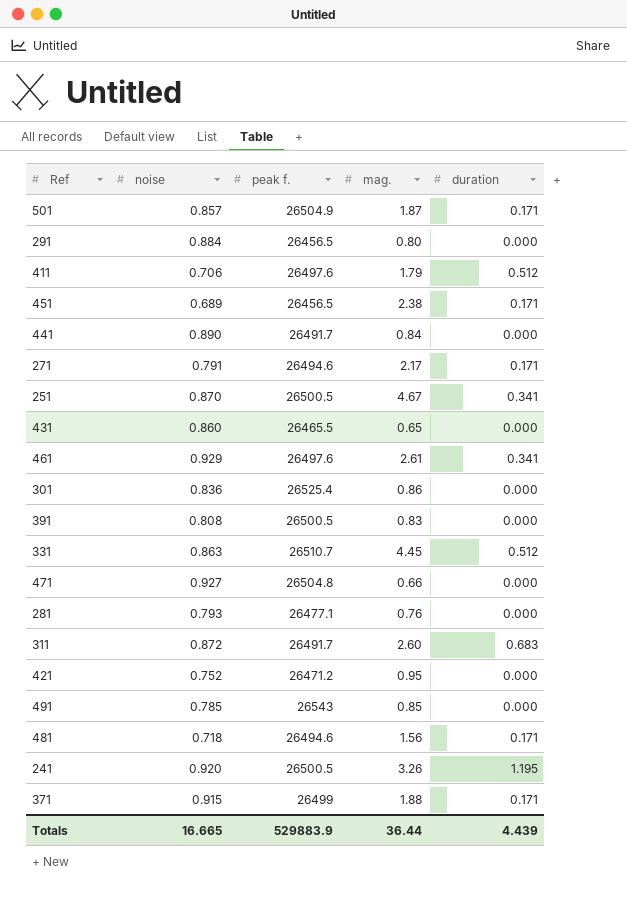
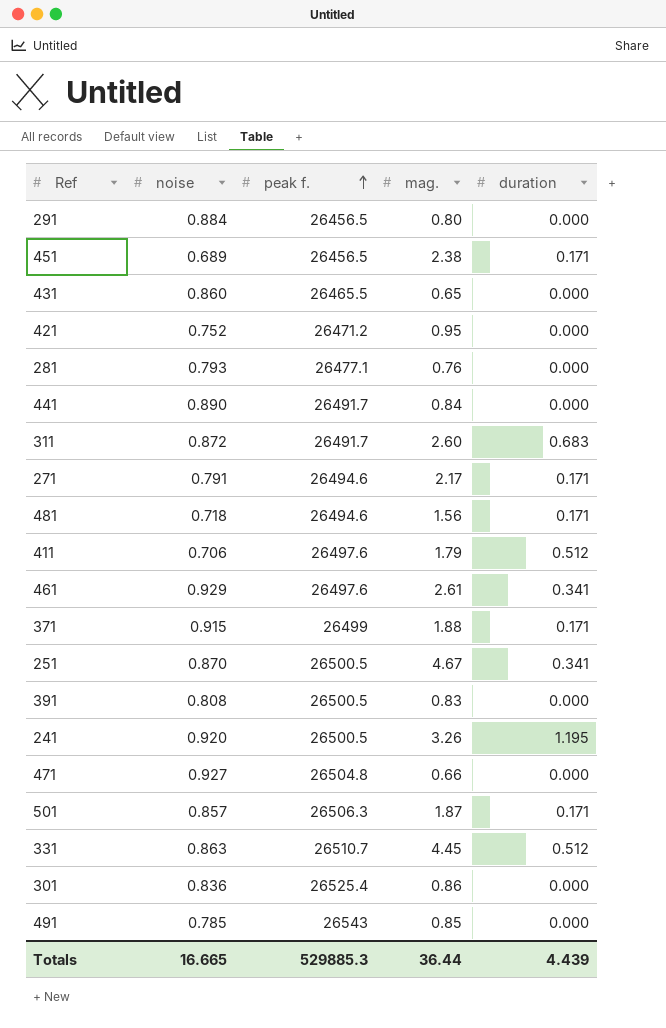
row order: none -> peak f. ascending
501 | peak f.: 26504.9 -> 26506.3
Totals | peak f.: 529883.9 -> 529885.3

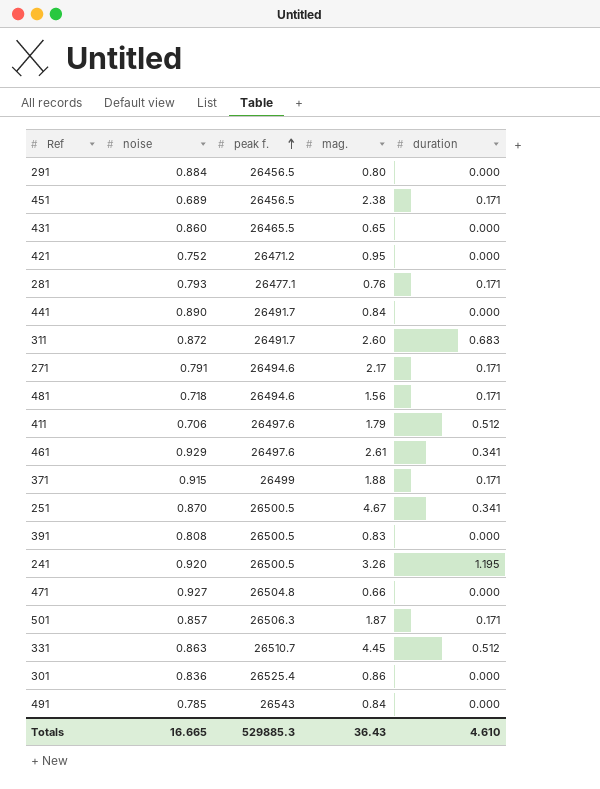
281 | duration: 0.000 -> 0.171
491 | mag.: 0.85 -> 0.84
Totals | mag.: 36.44 -> 36.43
Totals | duration: 4.439 -> 4.610

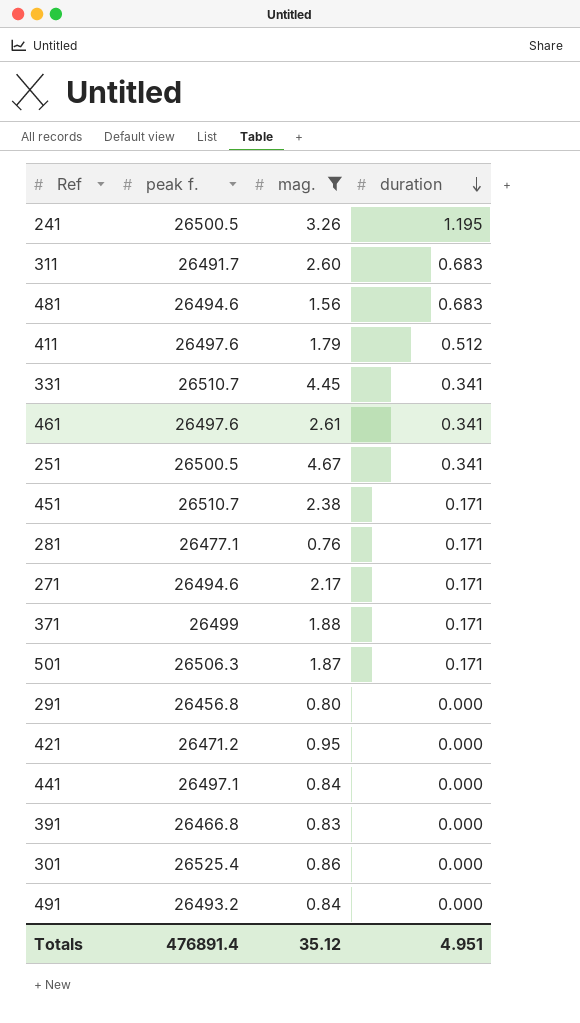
filter: none -> mag. >= 0.76
row order: peak f. ascending -> duration descending
column noise | position: 2 -> none
481 | duration: 0.171 -> 0.683
331 | duration: 0.512 -> 0.341
451 | peak f.: 26456.5 -> 26510.7
291 | peak f.: 26456.5 -> 26456.8
441 | peak f.: 26491.7 -> 26497.1
391 | peak f.: 26500.5 -> 26466.8
491 | peak f.: 26543 -> 26493.2
Totals | peak f.: 529885.3 -> 476891.4
Totals | mag.: 36.43 -> 35.12
Totals | duration: 4.610 -> 4.951

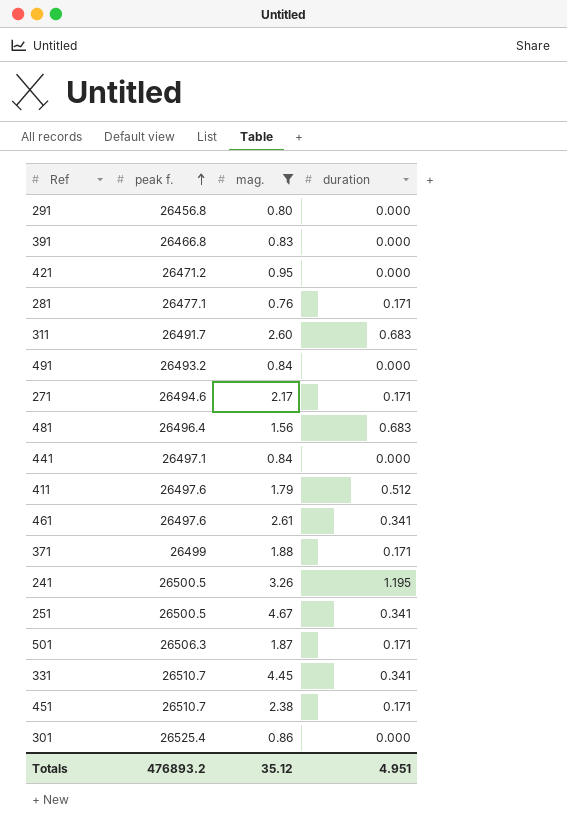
row order: duration descending -> peak f. ascending
481 | peak f.: 26494.6 -> 26496.4
Totals | peak f.: 476891.4 -> 476893.2

